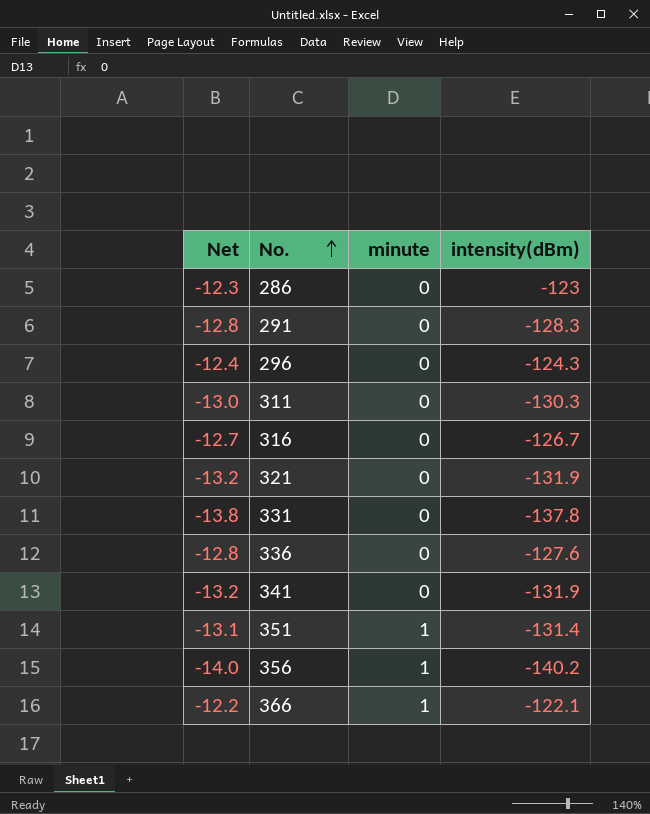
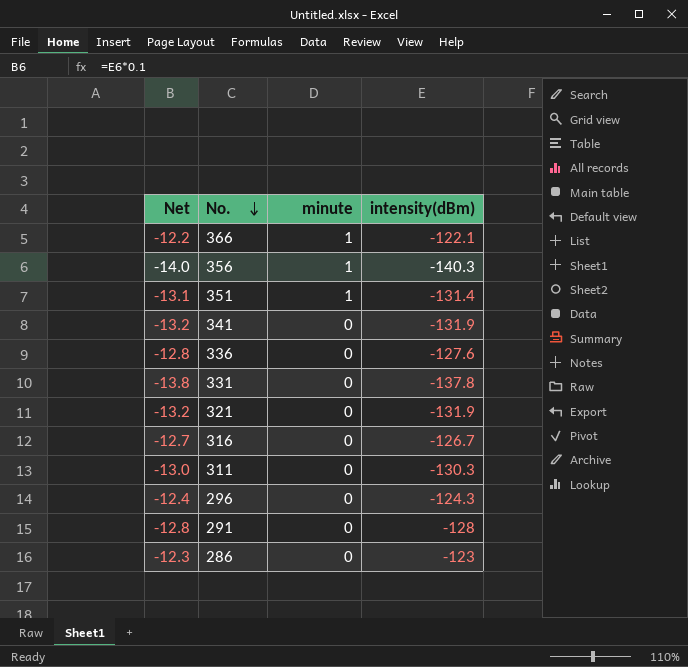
row order: No. ascending -> No. descending
356 | intensity(dBm): -140.2 -> -140.3
291 | intensity(dBm): -128.3 -> -128

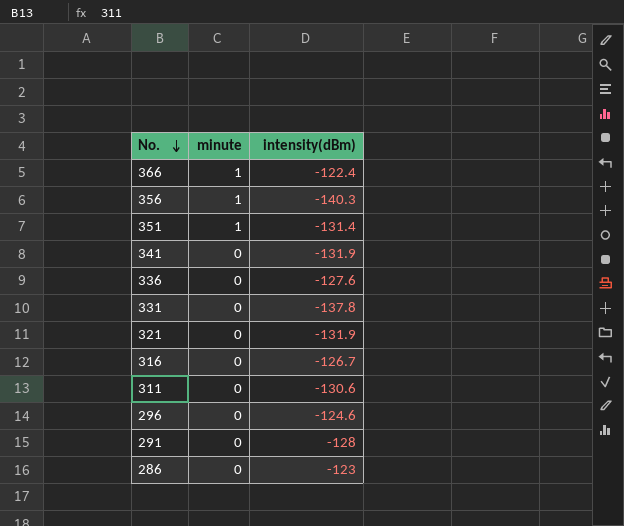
column Net | formula: [intensity(dBm)] * 0.1 -> none
366 | intensity(dBm): -122.1 -> -122.4
311 | intensity(dBm): -130.3 -> -130.6
296 | intensity(dBm): -124.3 -> -124.6

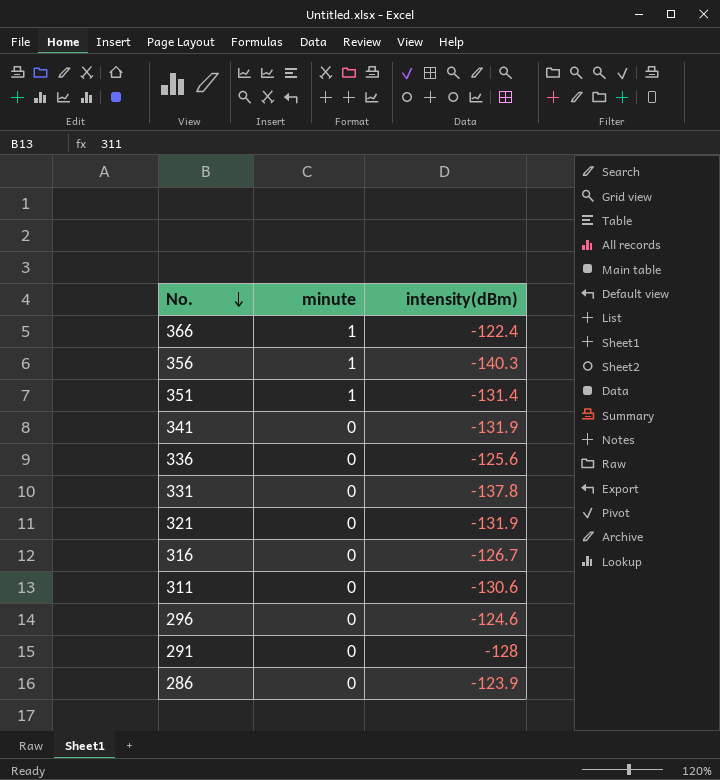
336 | intensity(dBm): -127.6 -> -125.6
286 | intensity(dBm): -123 -> -123.9

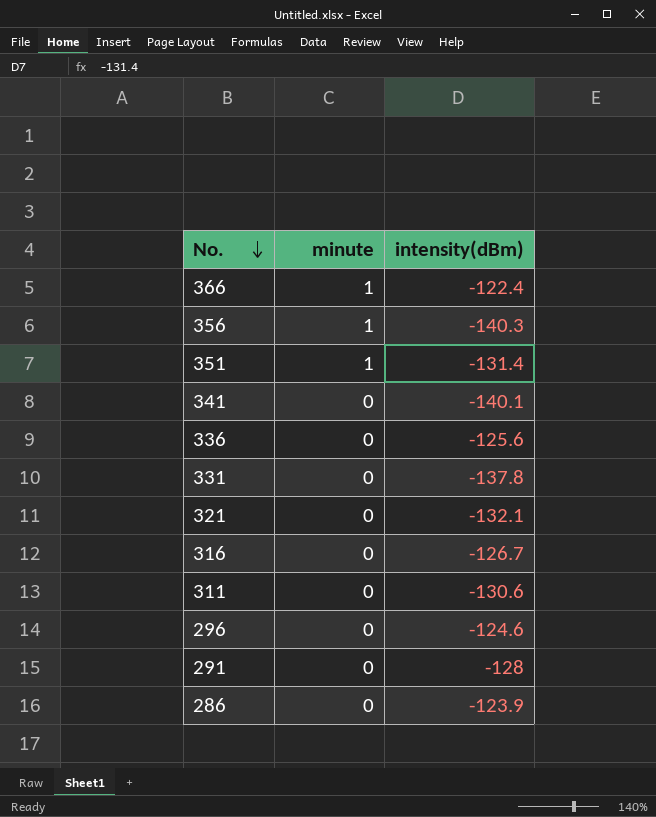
341 | intensity(dBm): -131.9 -> -140.1
321 | intensity(dBm): -131.9 -> -132.1

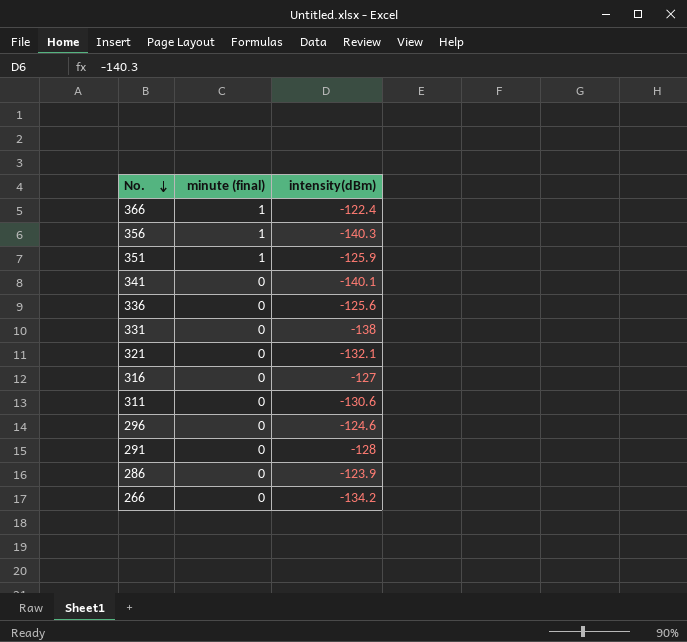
column name: minute -> minute (final)
351 | intensity(dBm): -131.4 -> -125.9
331 | intensity(dBm): -137.8 -> -138
316 | intensity(dBm): -126.7 -> -127
row 266: none -> 0 | -134.2

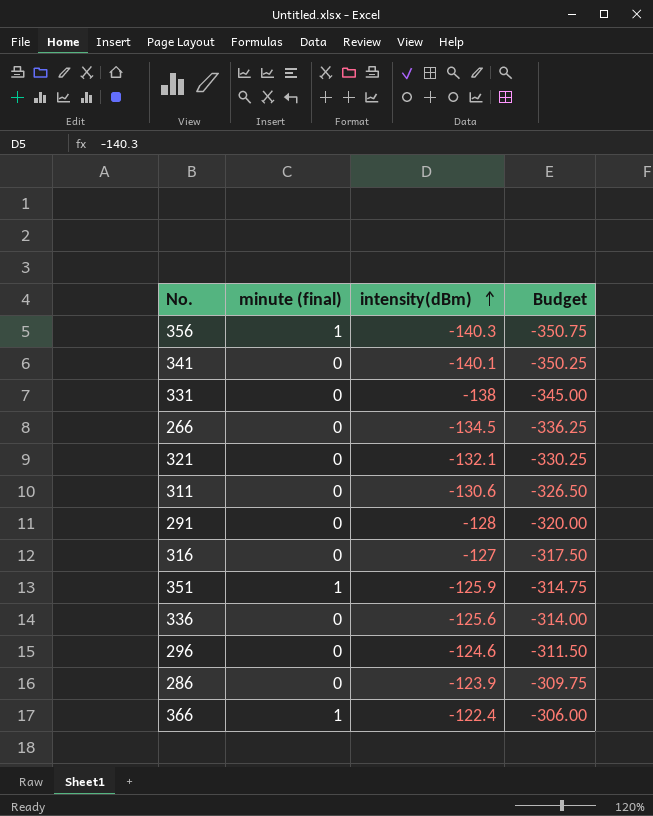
row order: No. descending -> intensity(dBm) ascending
column Budget | formula: none -> [intensity(dBm)] * 2.5
266 | intensity(dBm): -134.2 -> -134.5

